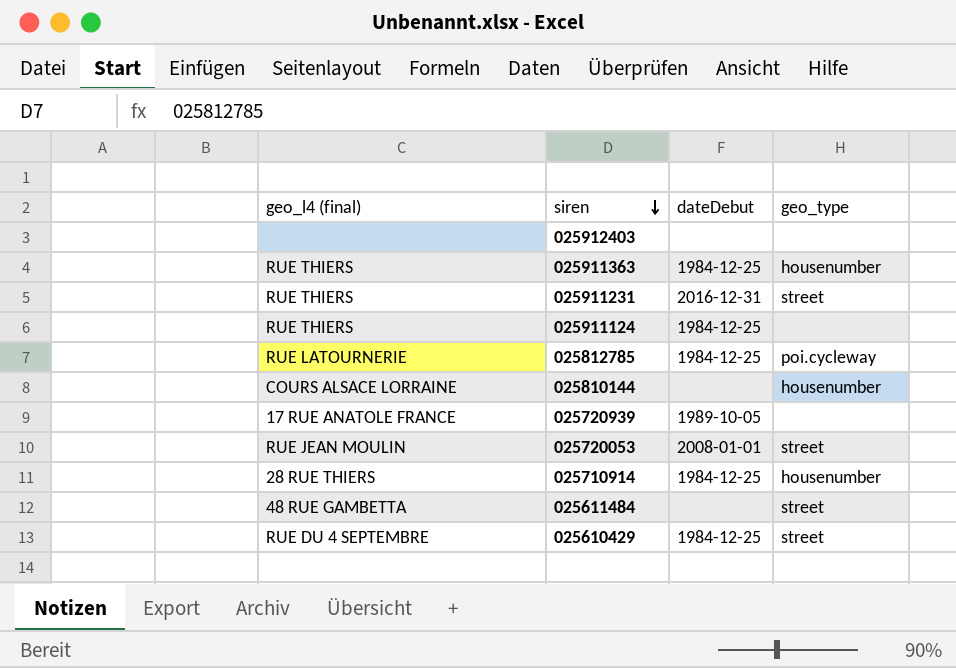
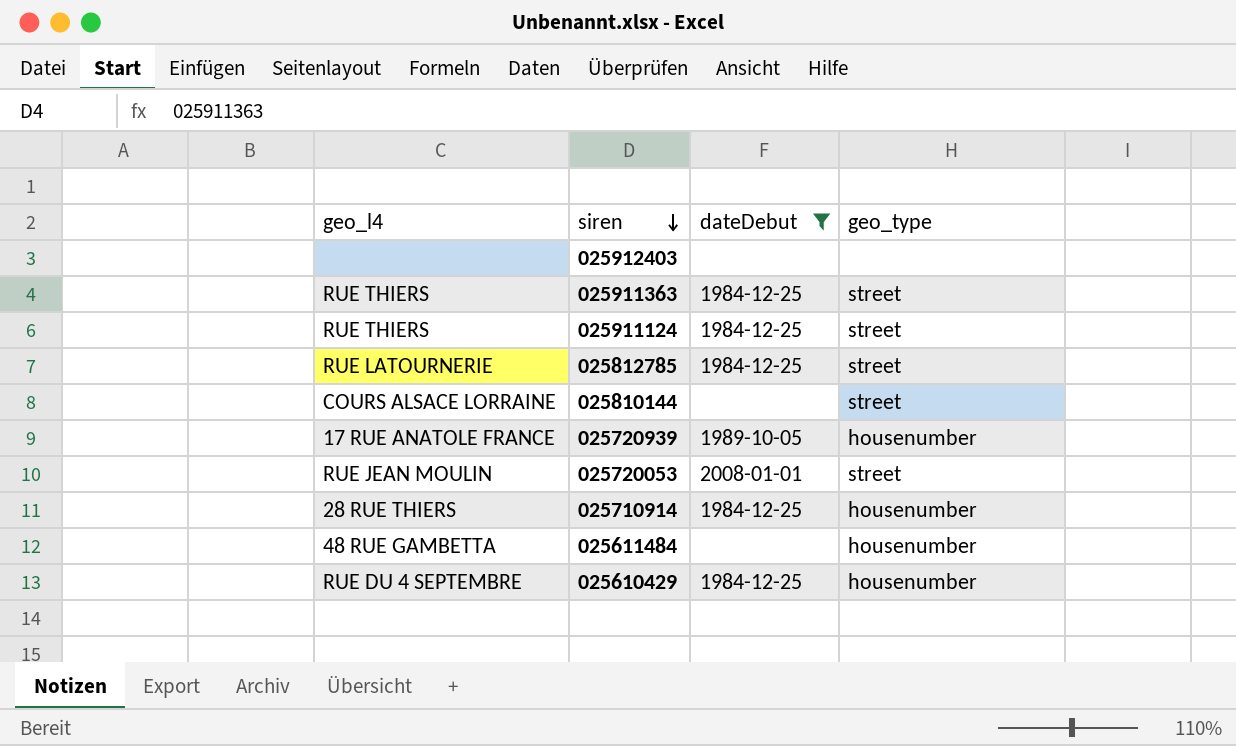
filter: none -> dateDebut != 2016-12-31
column name: geo_l4 (final) -> geo_l4
025911363 | geo_type: housenumber -> street
025911124 | geo_type: none -> street
025812785 | geo_type: poi.cycleway -> street
025810144 | geo_type: housenumber -> street
025720939 | geo_type: none -> housenumber
025611484 | geo_type: street -> housenumber
025610429 | geo_type: street -> housenumber

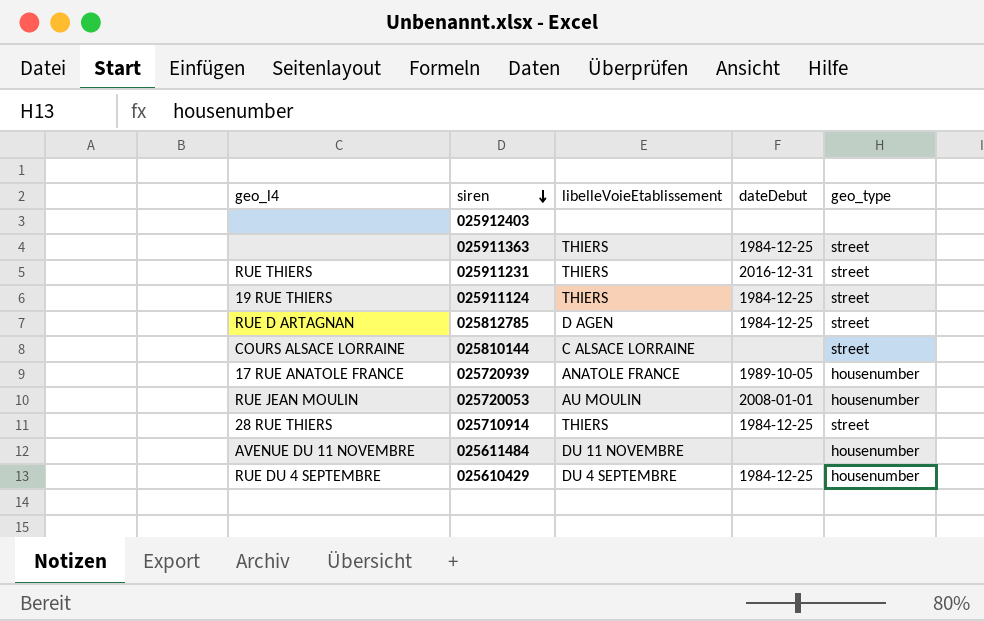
filter: dateDebut != 2016-12-31 -> none
column libelleVoieEtablissement | position: none -> 3
025911363 | geo_l4: RUE THIERS -> none
025911124 | geo_l4: RUE THIERS -> 19 RUE THIERS
025812785 | geo_l4: RUE LATOURNERIE -> RUE D ARTAGNAN
025720053 | geo_type: street -> housenumber
025710914 | geo_type: housenumber -> street
025611484 | geo_l4: 48 RUE GAMBETTA -> AVENUE DU 11 NOVEMBRE

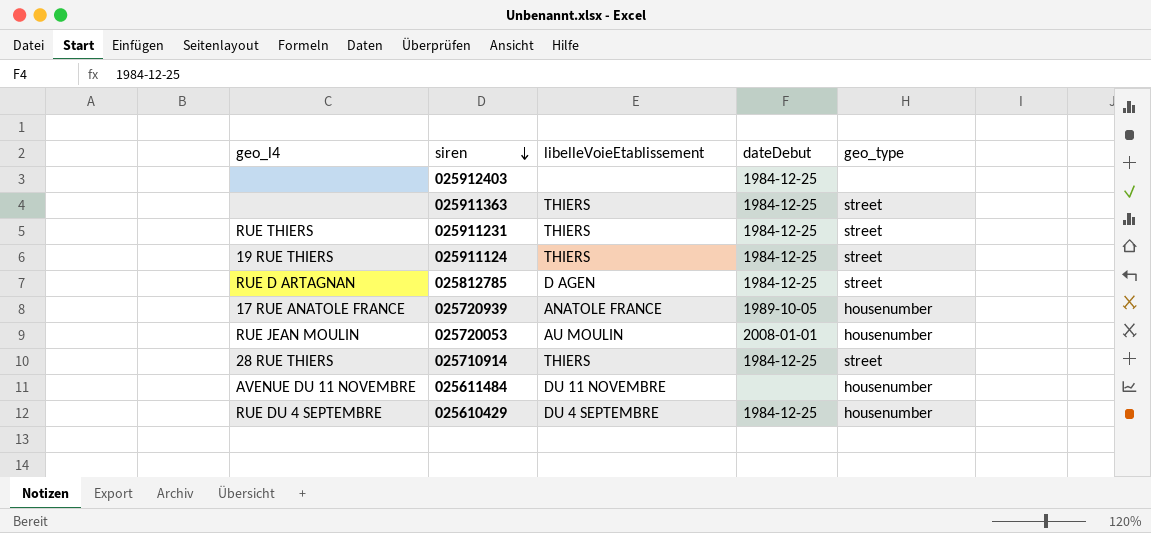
row 025810144: COURS ALSACE LORRAINE | C ALSACE LORRAINE | none | street -> none
025912403 | dateDebut: none -> 1984-12-25
025911231 | dateDebut: 2016-12-31 -> 1984-12-25

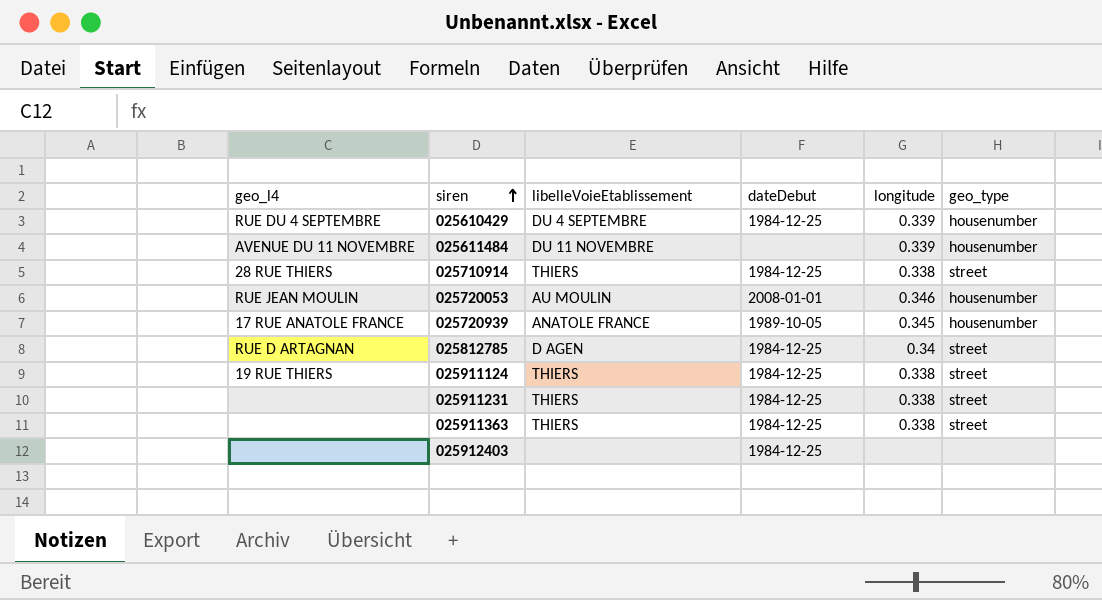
row order: siren descending -> siren ascending
column longitude | position: none -> 5
025911231 | geo_l4: RUE THIERS -> none

